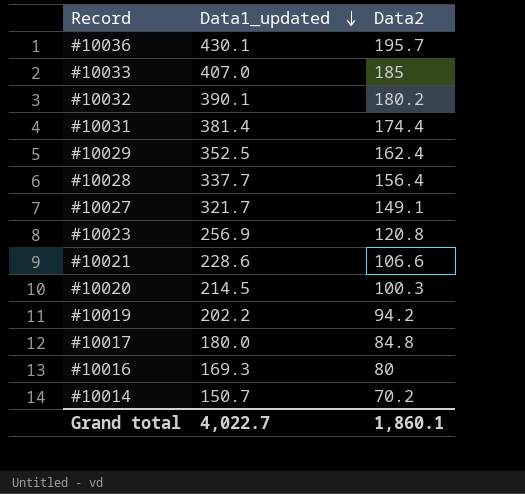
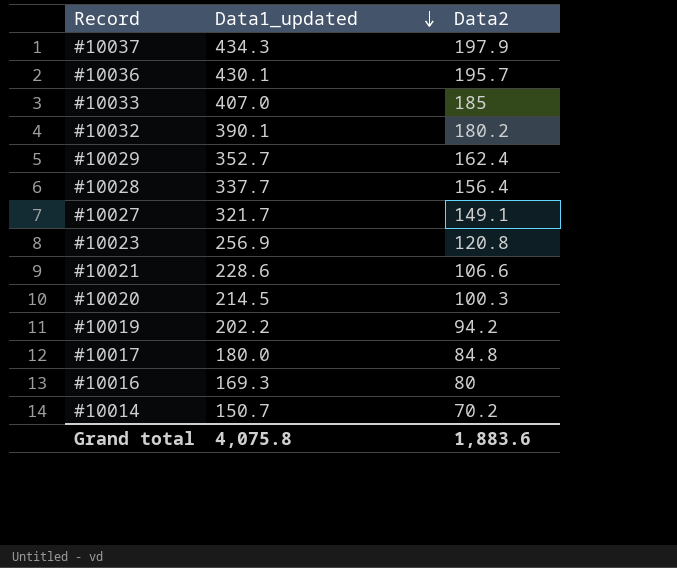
row #10031: 381.4 | 174.4 -> none
row #10037: none -> 434.3 | 197.9
#10029 | Data1_updated: 352.5 -> 352.7
Grand total | Data1_updated: 4,022.7 -> 4,075.8
Grand total | Data2: 1,860.1 -> 1,883.6

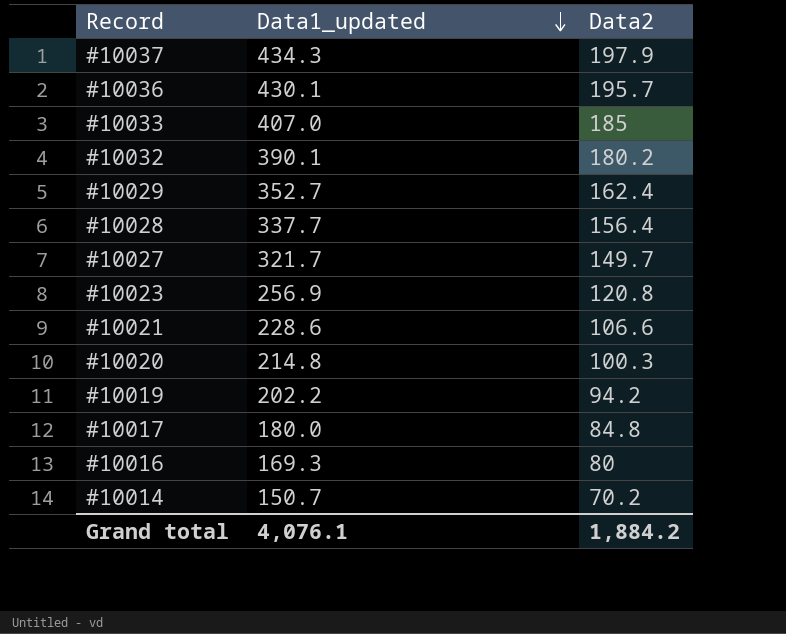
#10027 | Data2: 149.1 -> 149.7
#10020 | Data1_updated: 214.5 -> 214.8
Grand total | Data1_updated: 4,075.8 -> 4,076.1
Grand total | Data2: 1,883.6 -> 1,884.2

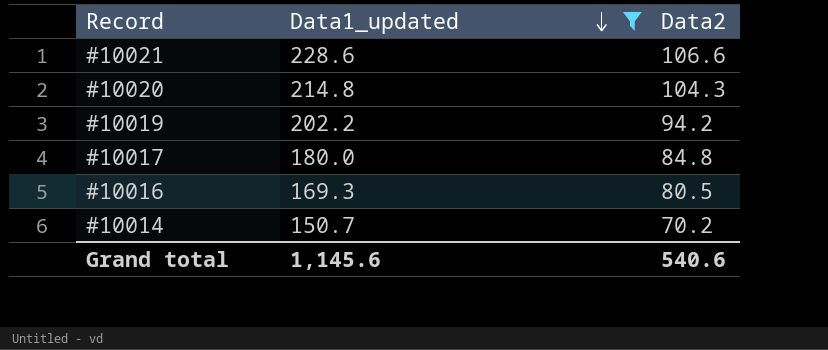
filter: none -> Data1_updated <= 228.6
#10020 | Data2: 100.3 -> 104.3
#10016 | Data2: 80 -> 80.5
Grand total | Data1_updated: 4,076.1 -> 1,145.6
Grand total | Data2: 1,884.2 -> 540.6

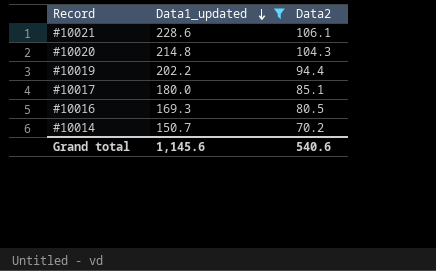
#10021 | Data2: 106.6 -> 106.1
#10019 | Data2: 94.2 -> 94.4
#10017 | Data2: 84.8 -> 85.1

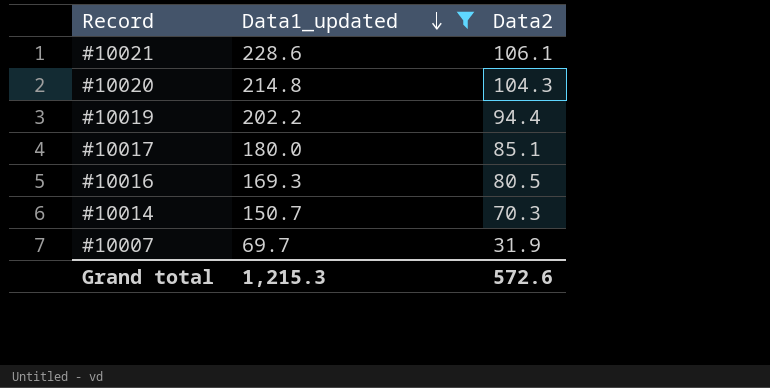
#10014 | Data2: 70.2 -> 70.3
row #10007: none -> 69.7 | 31.9
Grand total | Data1_updated: 1,145.6 -> 1,215.3
Grand total | Data2: 540.6 -> 572.6

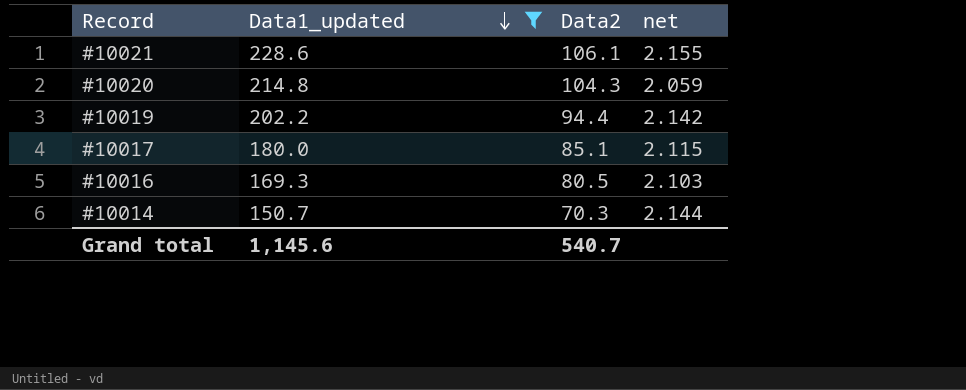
column net | formula: none -> [Data1_updated] / [Data2]
row #10007: 69.7 | 31.9 -> none
Grand total | Data1_updated: 1,215.3 -> 1,145.6
Grand total | Data2: 572.6 -> 540.7

